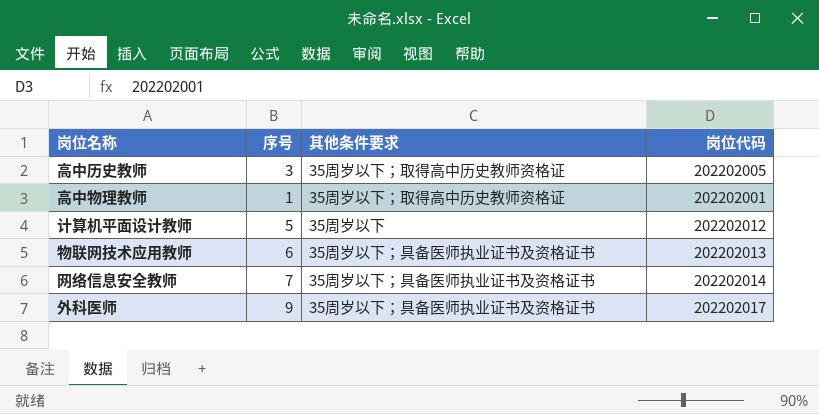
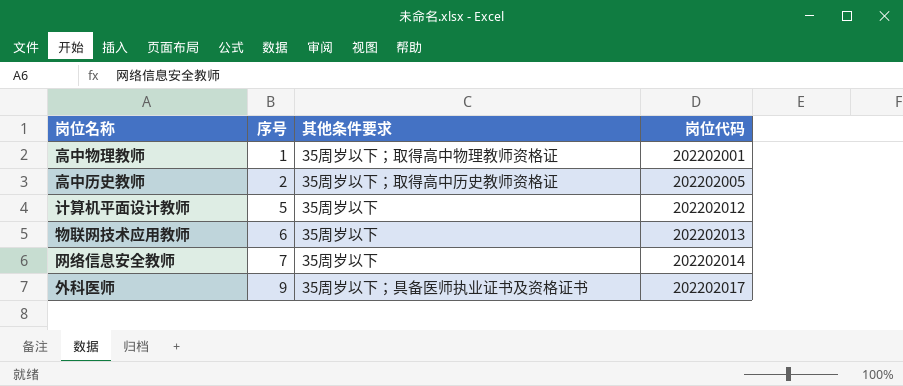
row order: none -> 序号 ascending
高中物理教师 | 其他条件要求: 35周岁以下；取得高中历史教师资格证 -> 35周岁以下；取得高中物理教师资格证
高中历史教师 | 序号: 3 -> 2
物联网技术应用教师 | 其他条件要求: 35周岁以下；具备医师执业证书及资格证书 -> 35周岁以下
网络信息安全教师 | 其他条件要求: 35周岁以下；具备医师执业证书及资格证书 -> 35周岁以下

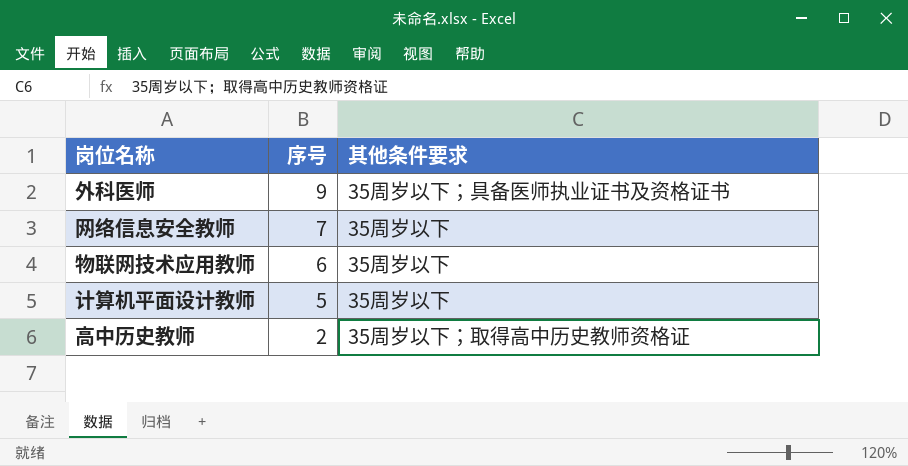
row order: 序号 ascending -> 序号 descending
column 岗位代码 | position: 4 -> none
row 高中物理教师: 1 | 35周岁以下；取得高中物理教师资格证 | 202202001 -> none

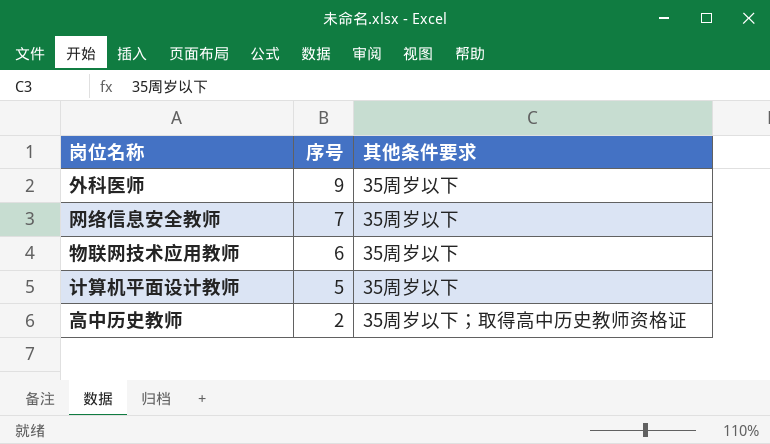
外科医师 | 其他条件要求: 35周岁以下；具备医师执业证书及资格证书 -> 35周岁以下

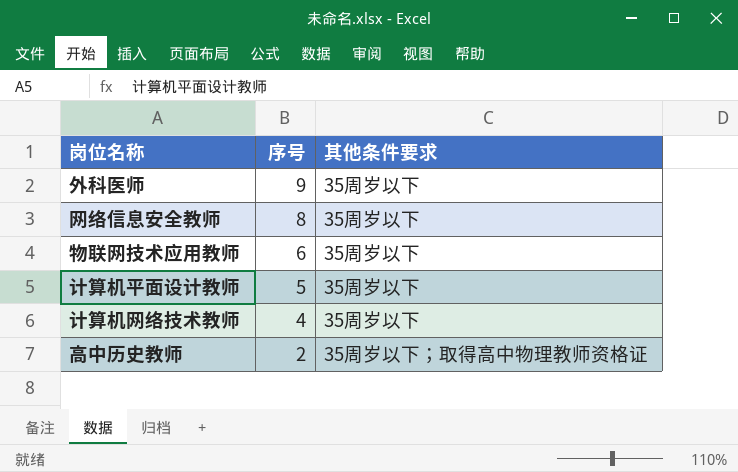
网络信息安全教师 | 序号: 7 -> 8
row 计算机网络技术教师: none -> 4 | 35周岁以下
高中历史教师 | 其他条件要求: 35周岁以下；取得高中历史教师资格证 -> 35周岁以下；取得高中物理教师资格证

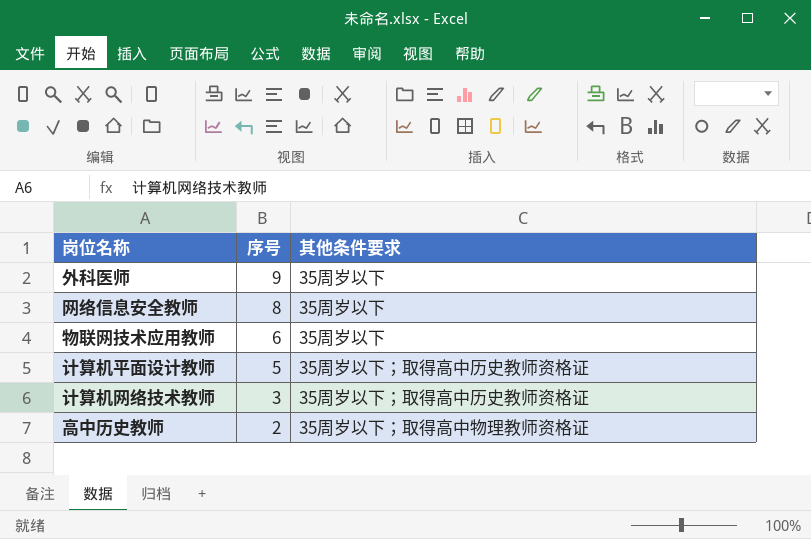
计算机平面设计教师 | 其他条件要求: 35周岁以下 -> 35周岁以下；取得高中历史教师资格证
计算机网络技术教师 | 序号: 4 -> 3
计算机网络技术教师 | 其他条件要求: 35周岁以下 -> 35周岁以下；取得高中历史教师资格证

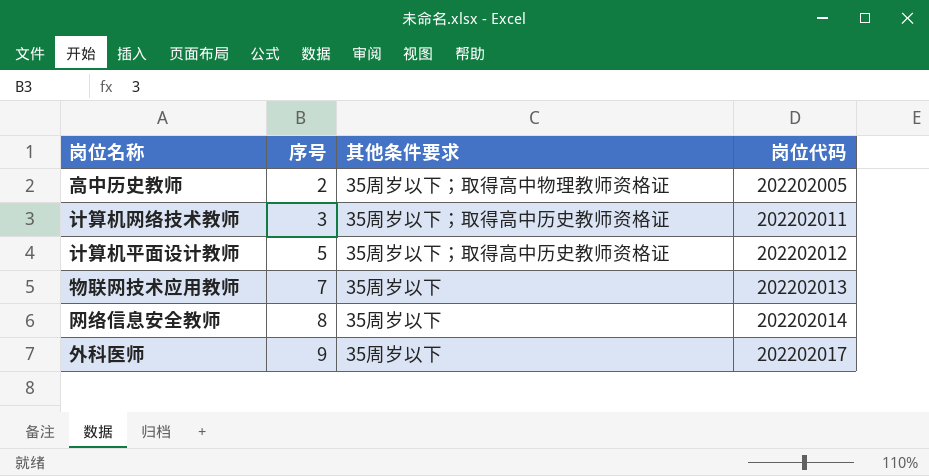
row order: 序号 descending -> 序号 ascending
column 岗位代码 | position: none -> 4
物联网技术应用教师 | 序号: 6 -> 7

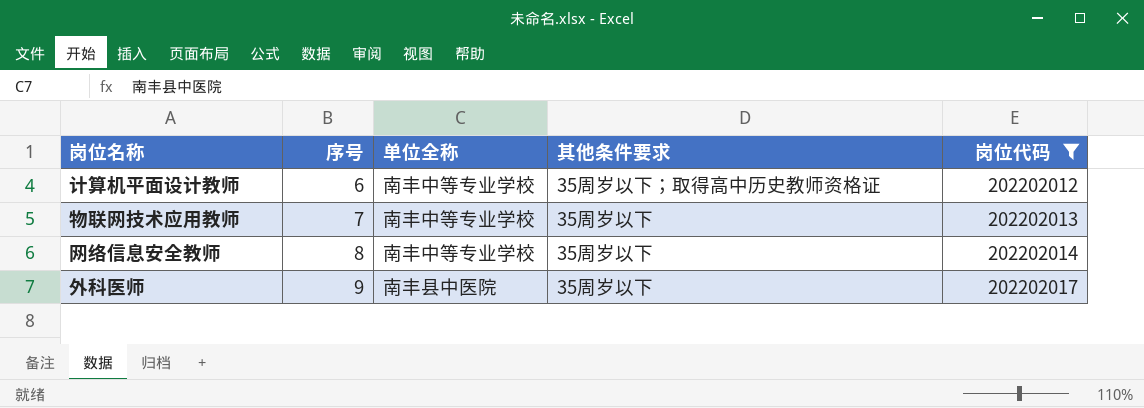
filter: none -> 岗位代码 >= 202202012
column 单位全称 | position: none -> 3
计算机平面设计教师 | 序号: 5 -> 6

